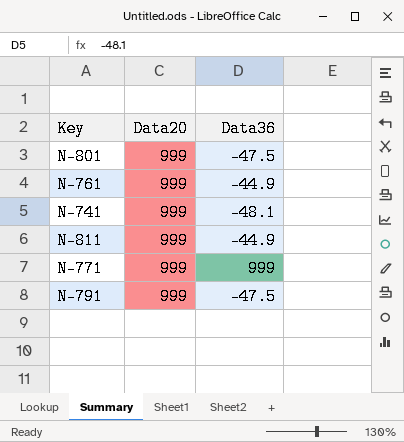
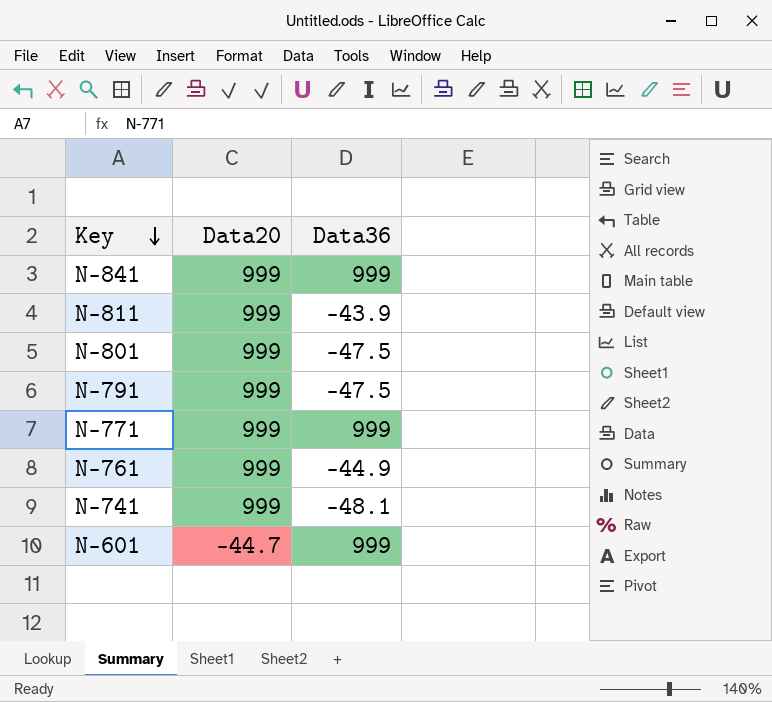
row order: none -> Key descending
row N-841: none -> 999 | 999
N-811 | Data36: -44.9 -> -43.9
row N-601: none -> -44.7 | 999

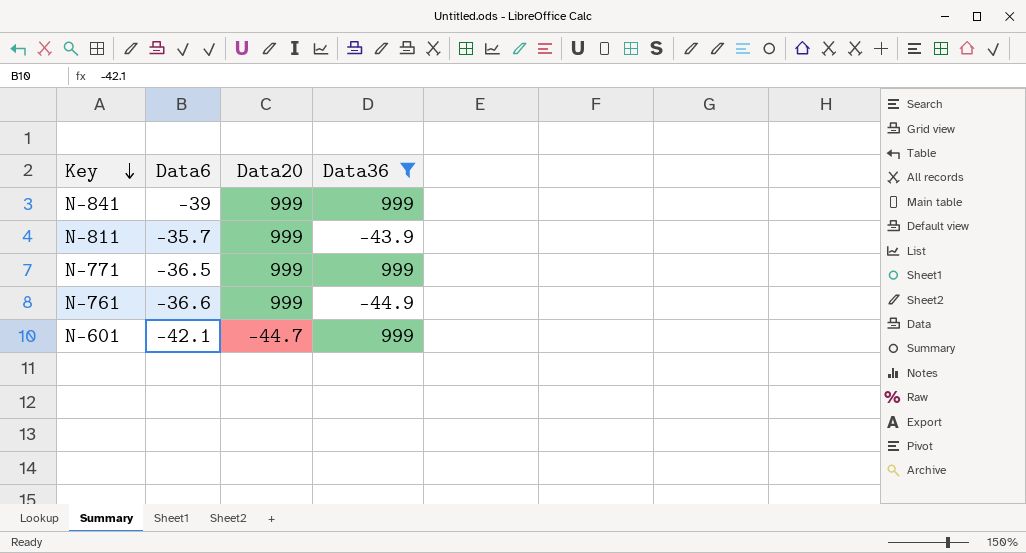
filter: none -> Data36 >= -44.9
column Data6 | position: none -> 2

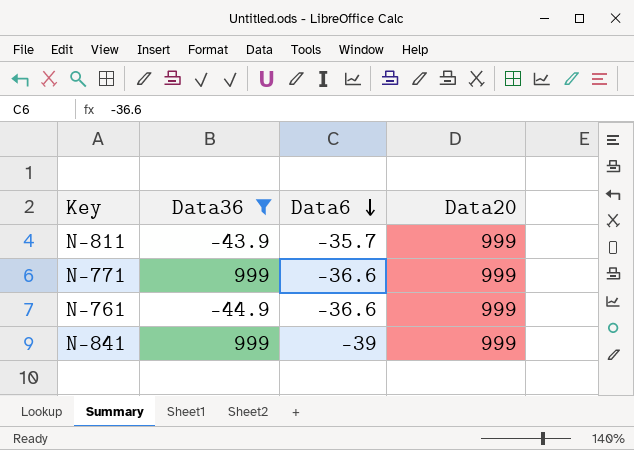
row order: Key descending -> Data6 descending
column Data36 | position: 4 -> 2
row N-601: -42.1 | -44.7 | 999 -> none
N-771 | Data6: -36.5 -> -36.6

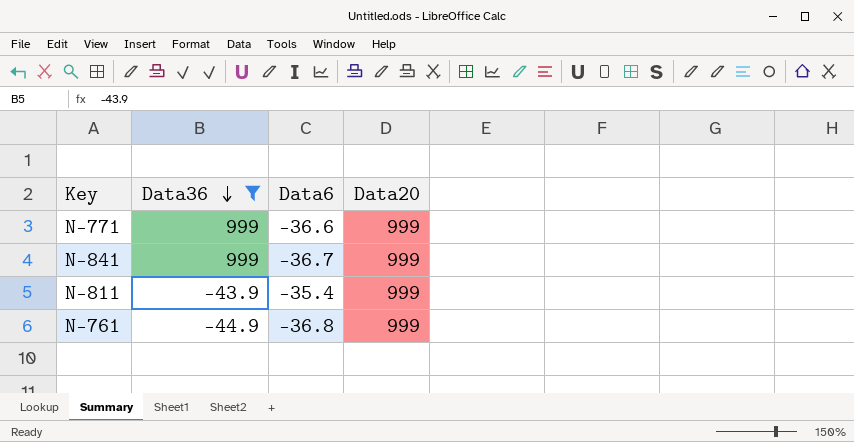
row order: Data6 descending -> Data36 descending
N-841 | Data6: -39 -> -36.7
N-811 | Data6: -35.7 -> -35.4
N-761 | Data6: -36.6 -> -36.8

